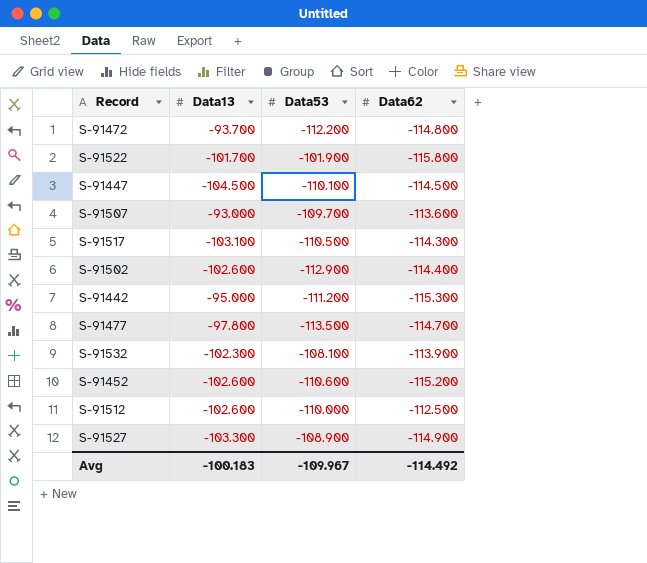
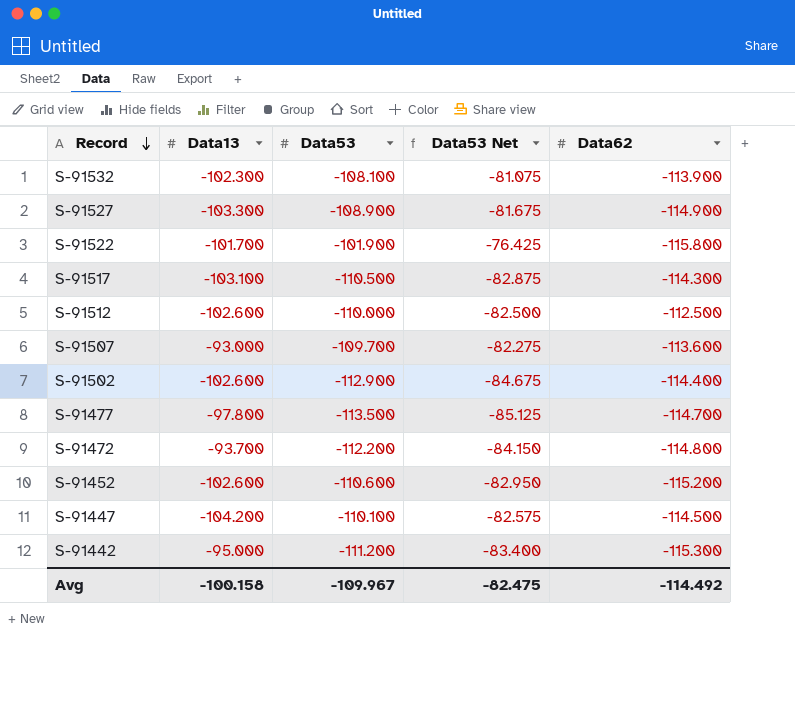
row order: none -> Record descending
column Data53 Net | formula: none -> [Data53] * 0.75
S-91447 | Data13: -104.500 -> -104.200
Avg | Data13: -100.183 -> -100.158

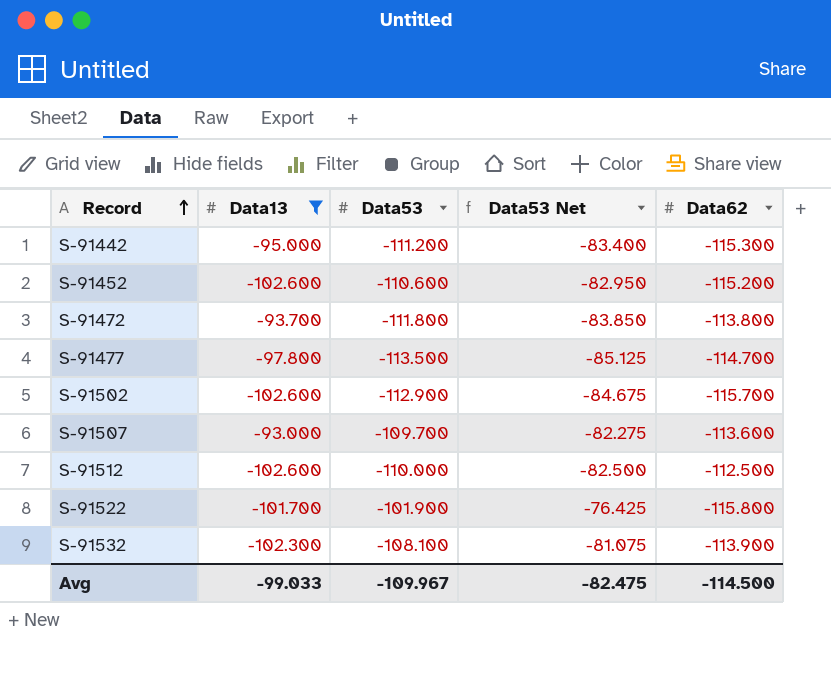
filter: none -> Data13 >= -102.600
row order: Record descending -> Record ascending
S-91472 | Data53: -112.200 -> -111.800
S-91472 | Data53 Net: -84.150 -> -83.850
S-91472 | Data62: -114.800 -> -113.800
S-91502 | Data62: -114.400 -> -115.700
Avg | Data13: -100.158 -> -99.033
Avg | Data62: -114.492 -> -114.500

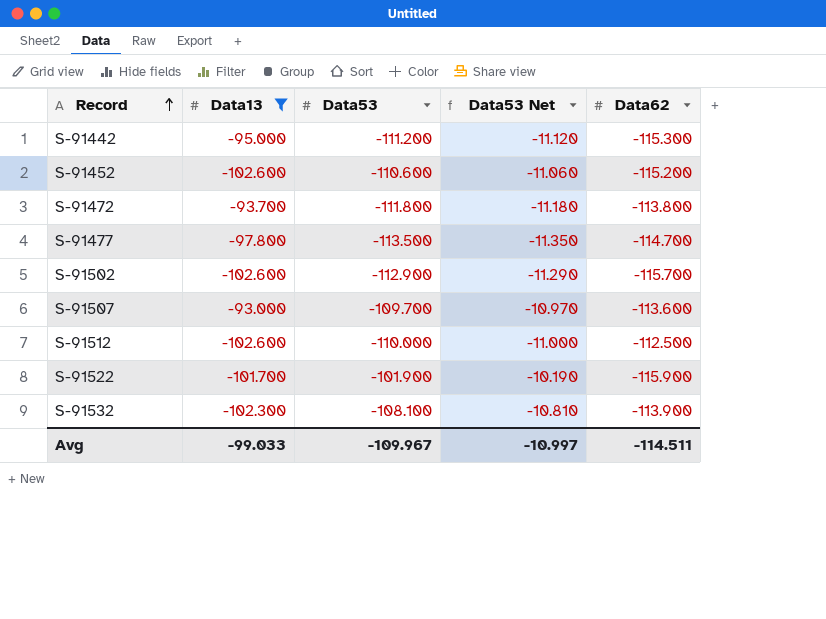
column Data53 Net | formula: [Data53] * 0.75 -> [Data53] * 0.1
S-91522 | Data62: -115.800 -> -115.900
Avg | Data53 Net: -82.475 -> -10.997
Avg | Data62: -114.500 -> -114.511

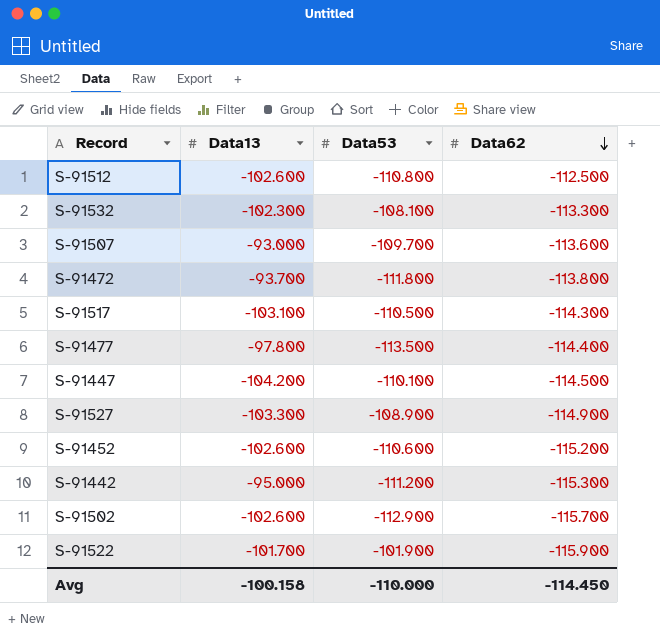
filter: Data13 >= -102.600 -> none
row order: Record ascending -> Data62 descending
column Data53 Net | formula: [Data53] * 0.1 -> none
S-91512 | Data53: -110.000 -> -110.800
S-91532 | Data62: -113.900 -> -113.300
S-91477 | Data62: -114.700 -> -114.400
Avg | Data13: -99.033 -> -100.158
Avg | Data53: -109.967 -> -110.000
Avg | Data62: -114.511 -> -114.450

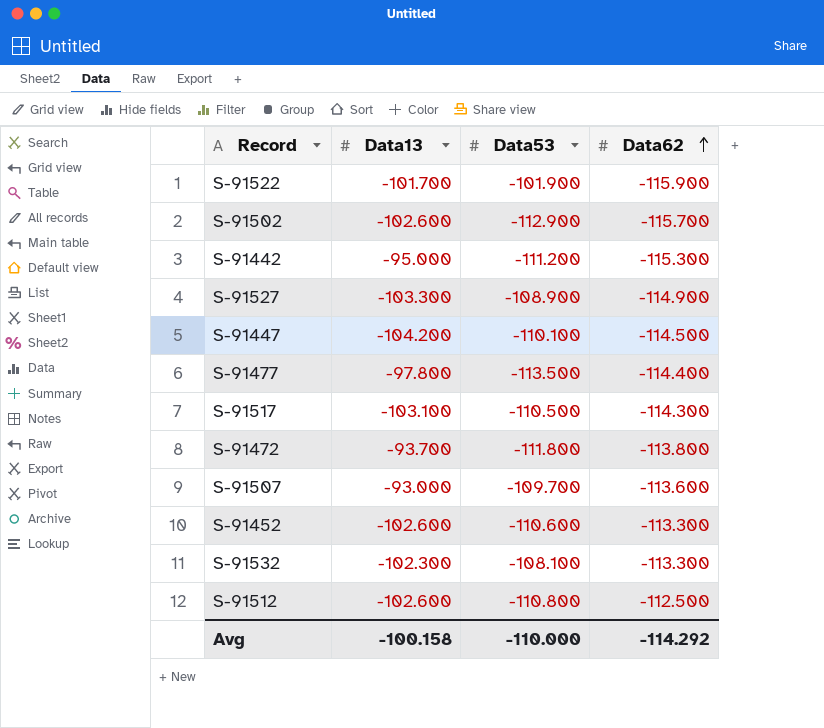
row order: Data62 descending -> Data62 ascending
S-91452 | Data62: -115.200 -> -113.300
Avg | Data62: -114.450 -> -114.292

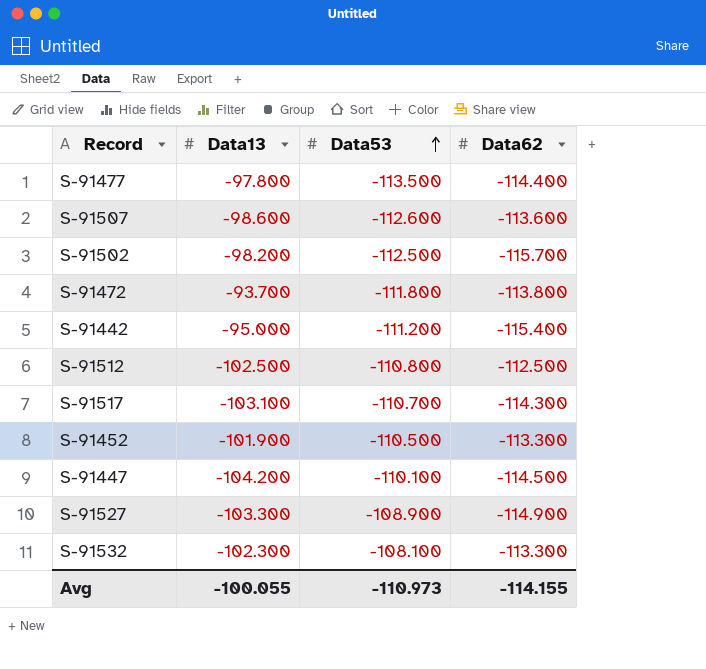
row order: Data62 ascending -> Data53 ascending
row S-91522: -101.700 | -101.900 | -115.900 -> none
S-91507 | Data13: -93.000 -> -98.600
S-91507 | Data53: -109.700 -> -112.600
S-91502 | Data13: -102.600 -> -98.200
S-91502 | Data53: -112.900 -> -112.500
S-91442 | Data62: -115.300 -> -115.400
S-91512 | Data13: -102.600 -> -102.500
S-91517 | Data53: -110.500 -> -110.700
S-91452 | Data13: -102.600 -> -101.900
S-91452 | Data53: -110.600 -> -110.500
Avg | Data13: -100.158 -> -100.055
Avg | Data53: -110.000 -> -110.973
Avg | Data62: -114.292 -> -114.155

